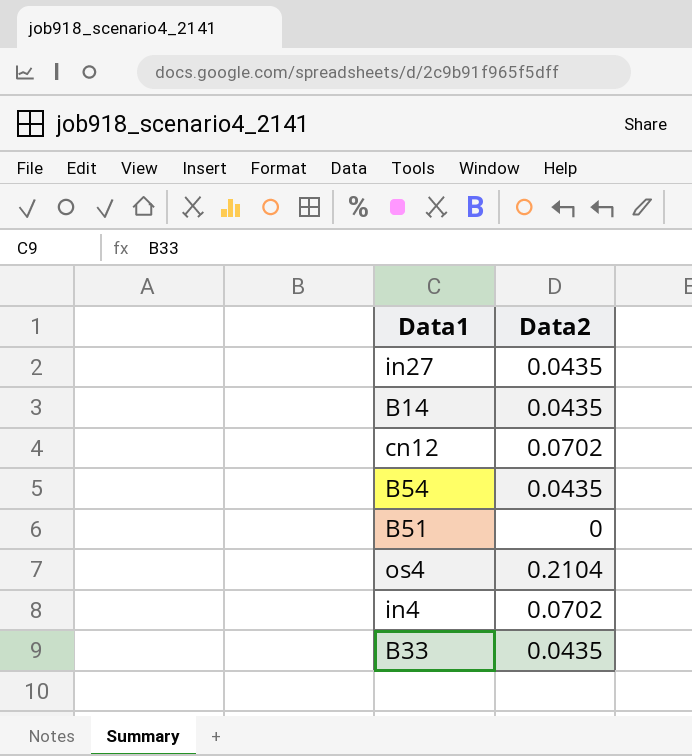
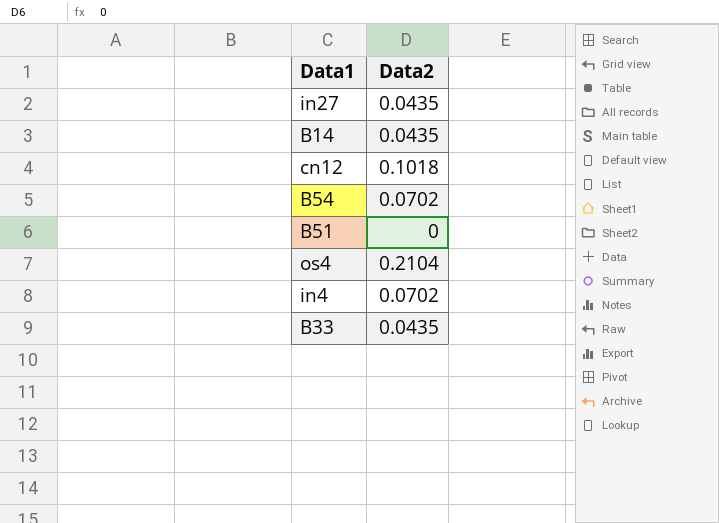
cn12 | Data2: 0.0702 -> 0.1018
B54 | Data2: 0.0435 -> 0.0702

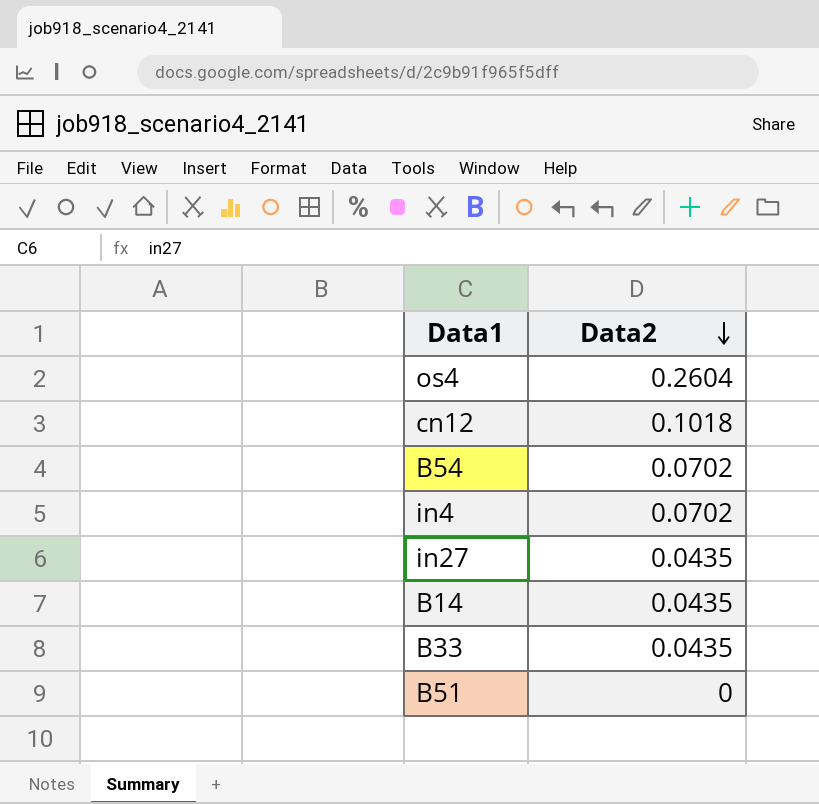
row order: none -> Data2 descending
os4 | Data2: 0.2104 -> 0.2604

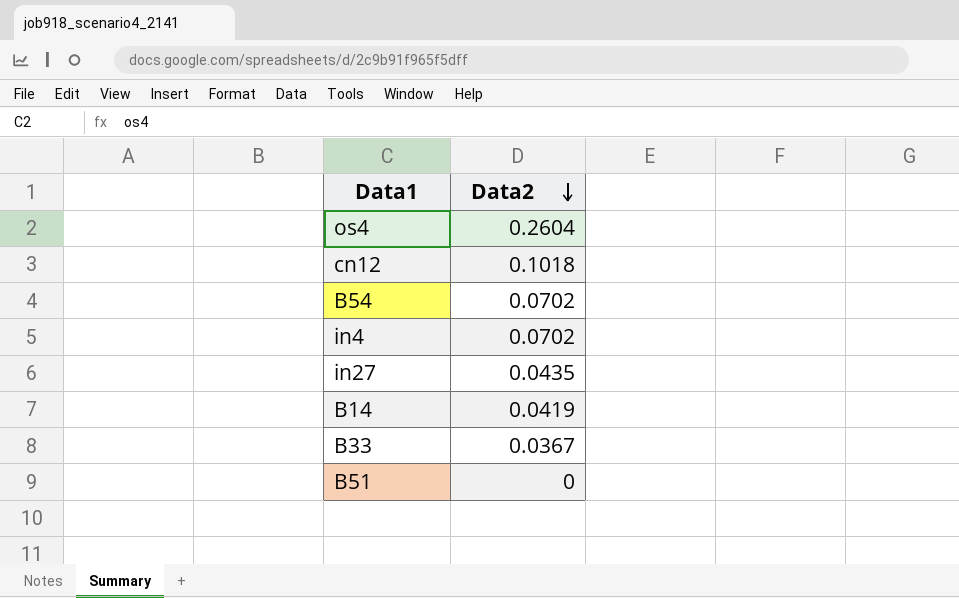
B14 | Data2: 0.0435 -> 0.0419
B33 | Data2: 0.0435 -> 0.0367

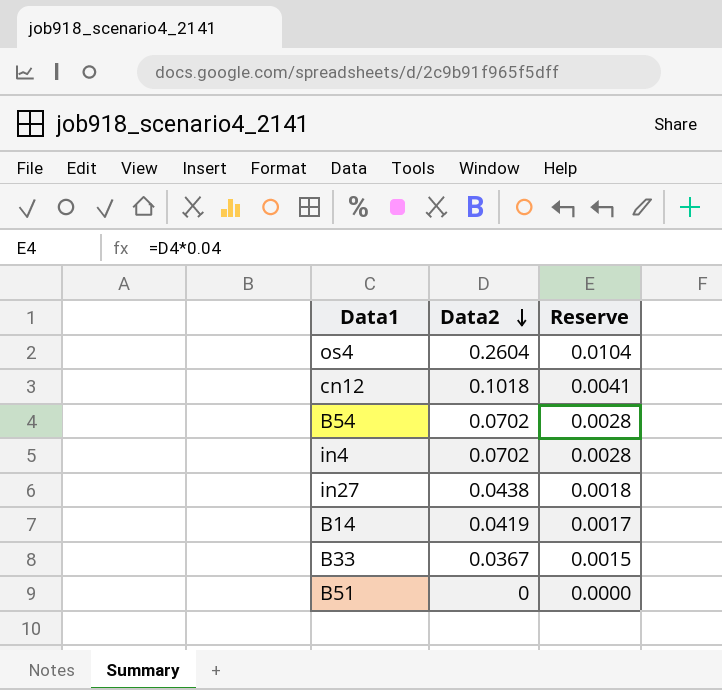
column Reserve | formula: none -> [Data2] * 0.04
in27 | Data2: 0.0435 -> 0.0438

